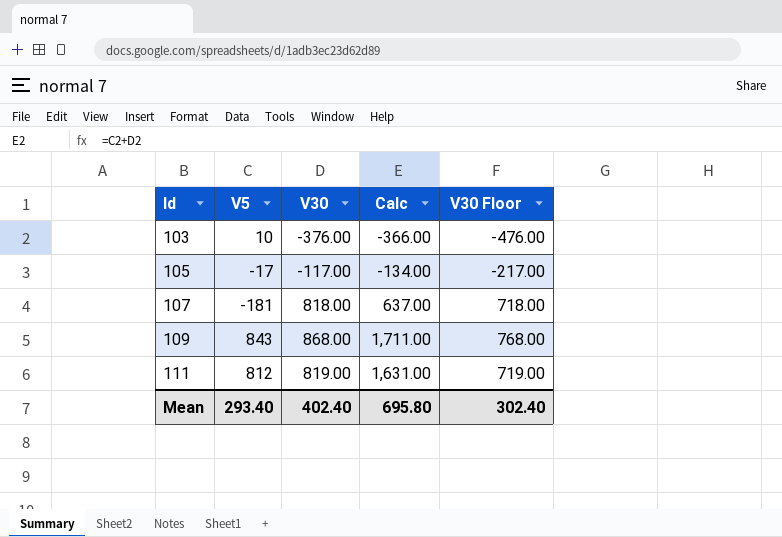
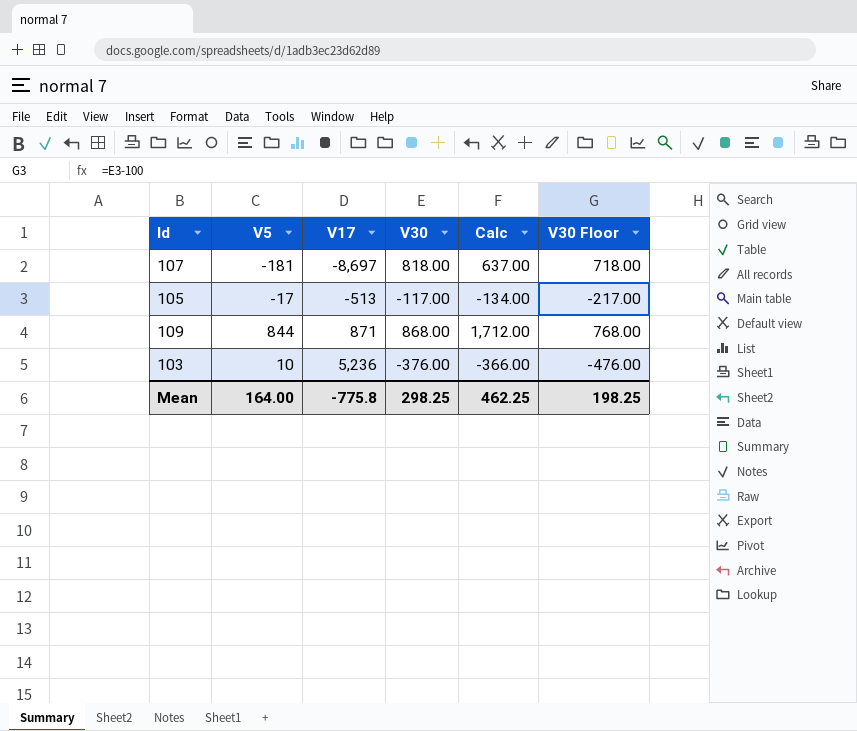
row order: Id ascending -> V17 ascending
column V17 | position: none -> 3
row 111: 812 | 819.00 | 1,631.00 | 719.00 -> none
109 | V5: 843 -> 844
109 | Calc: 1,711.00 -> 1,712.00
Mean | V5: 293.40 -> 164.00
Mean | V30: 402.40 -> 298.25
Mean | Calc: 695.80 -> 462.25
Mean | V30 Floor: 302.40 -> 198.25

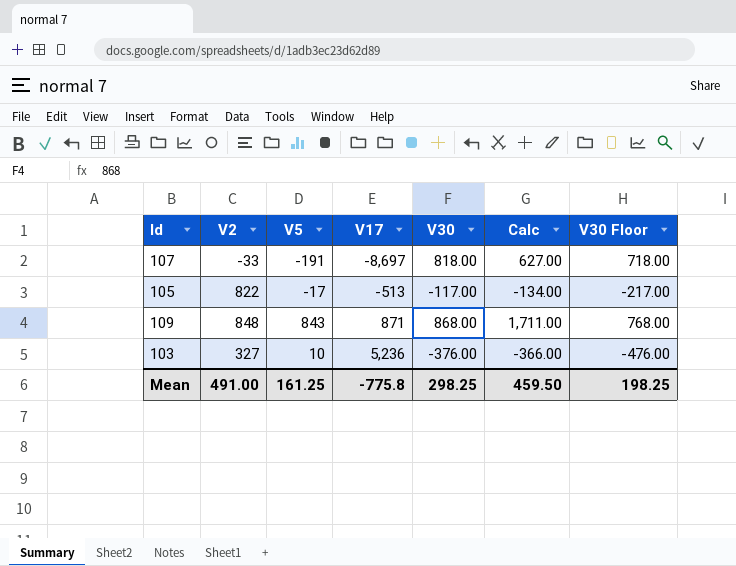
column V2 | position: none -> 2
107 | V5: -181 -> -191
107 | Calc: 637.00 -> 627.00
109 | V5: 844 -> 843
109 | Calc: 1,712.00 -> 1,711.00
Mean | V5: 164.00 -> 161.25
Mean | Calc: 462.25 -> 459.50

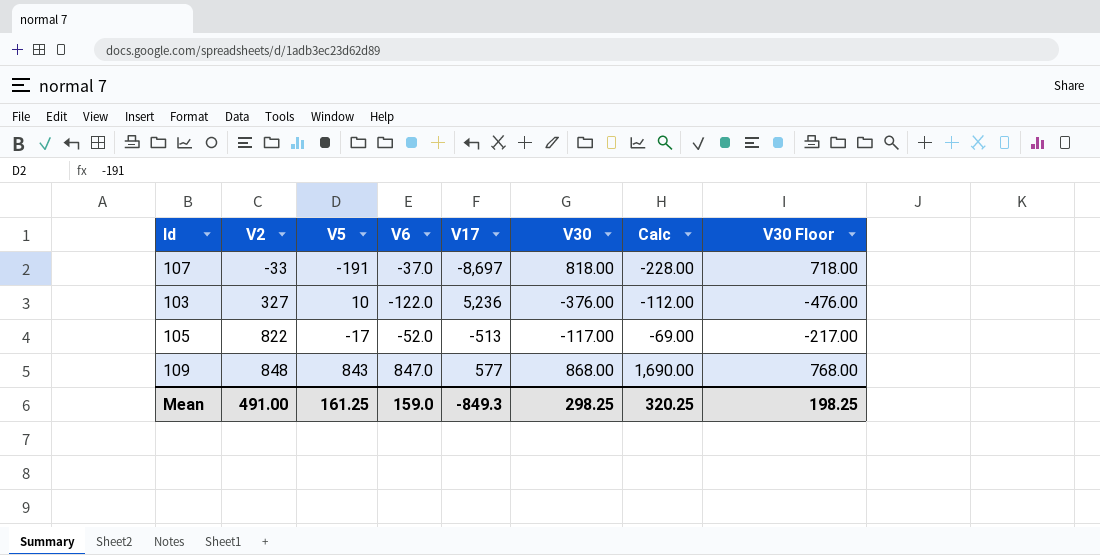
row order: V17 ascending -> V2 ascending
column V6 | position: none -> 4
column Calc | formula: [V5] + [V30] -> [V5] + [V6]
109 | V17: 871 -> 577
Mean | V17: -775.8 -> -849.3
Mean | Calc: 459.50 -> 320.25

